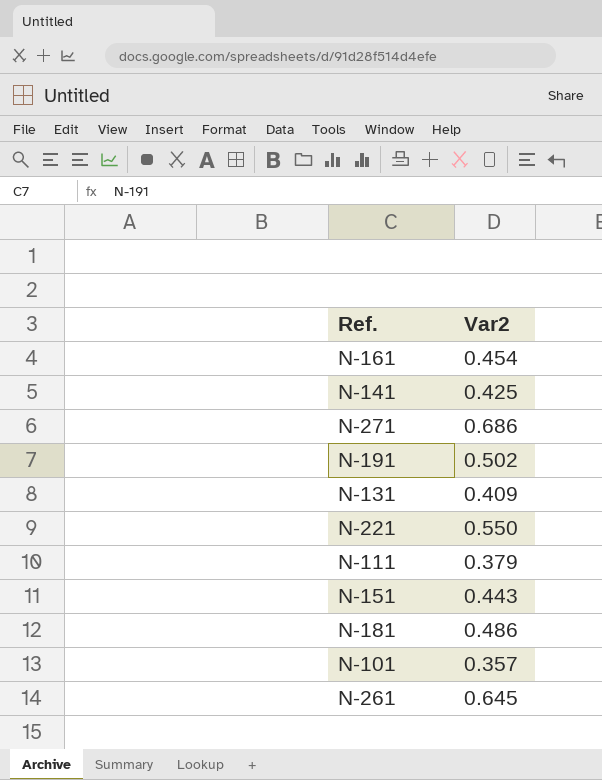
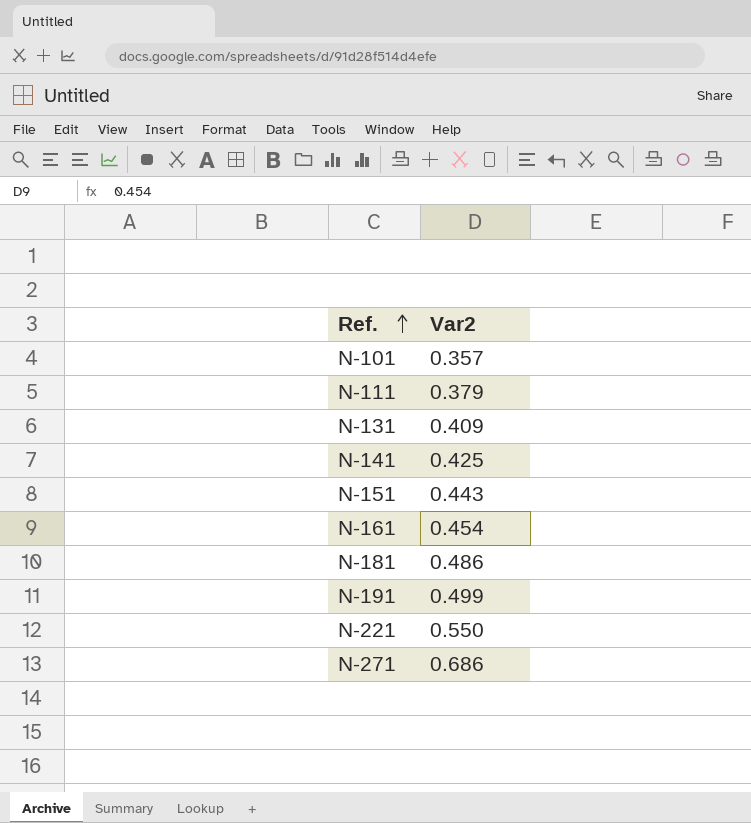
row order: none -> Ref. ascending
row N-261: 0.645 -> none
N-191 | Var2: 0.502 -> 0.499

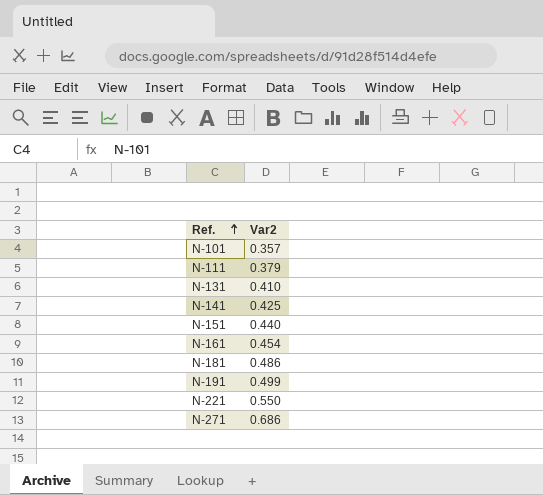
N-131 | Var2: 0.409 -> 0.410
N-151 | Var2: 0.443 -> 0.440

